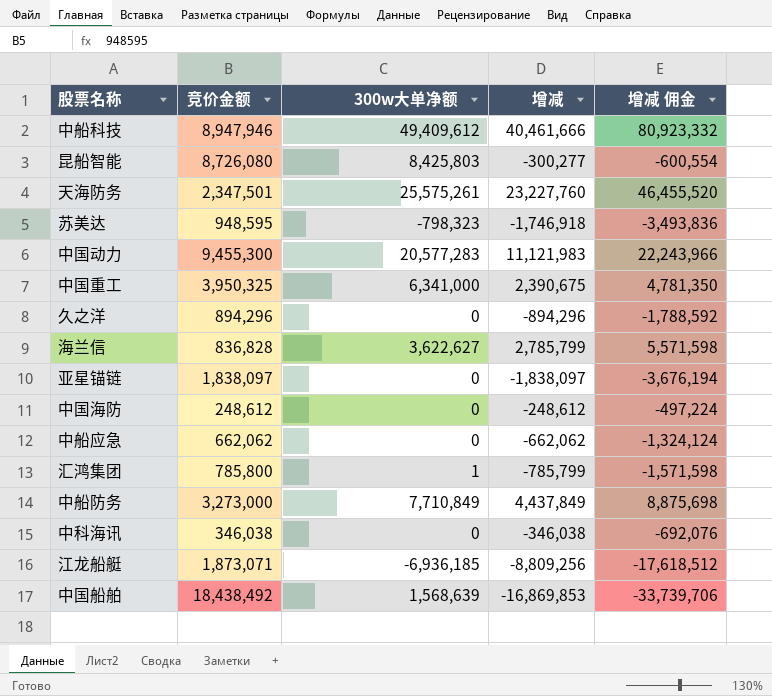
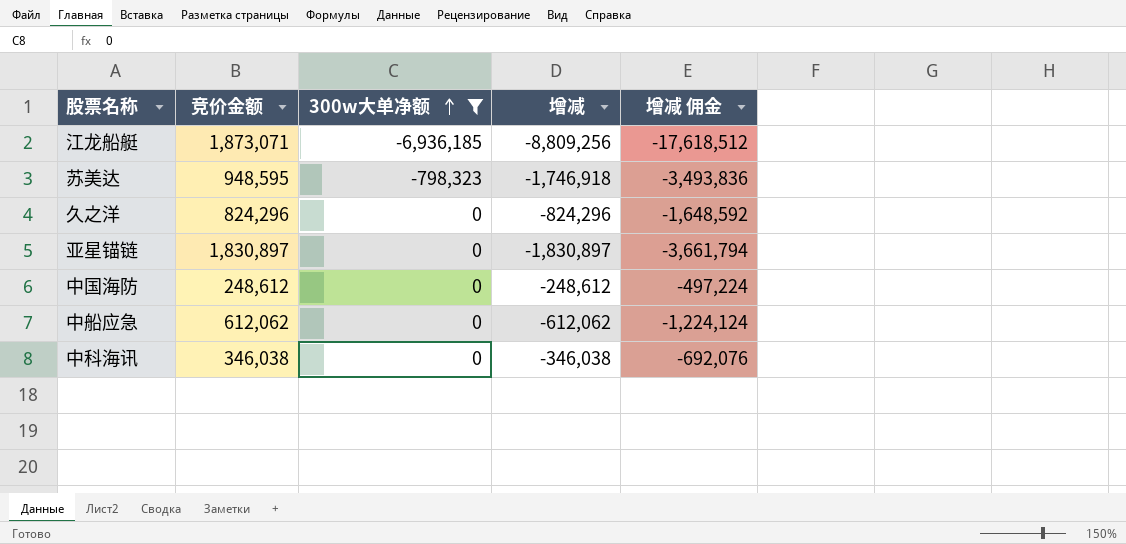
filter: none -> 300w大单净额 <= 0
row order: none -> 300w大单净额 ascending
久之洋 | 竞价金额: 894,296 -> 824,296
久之洋 | 增减: -894,296 -> -824,296
久之洋 | 增减 佣金: -1,788,592 -> -1,648,592
亚星锚链 | 竞价金额: 1,838,097 -> 1,830,897
亚星锚链 | 增减: -1,838,097 -> -1,830,897
亚星锚链 | 增减 佣金: -3,676,194 -> -3,661,794
中船应急 | 竞价金额: 662,062 -> 612,062
中船应急 | 增减: -662,062 -> -612,062
中船应急 | 增减 佣金: -1,324,124 -> -1,224,124

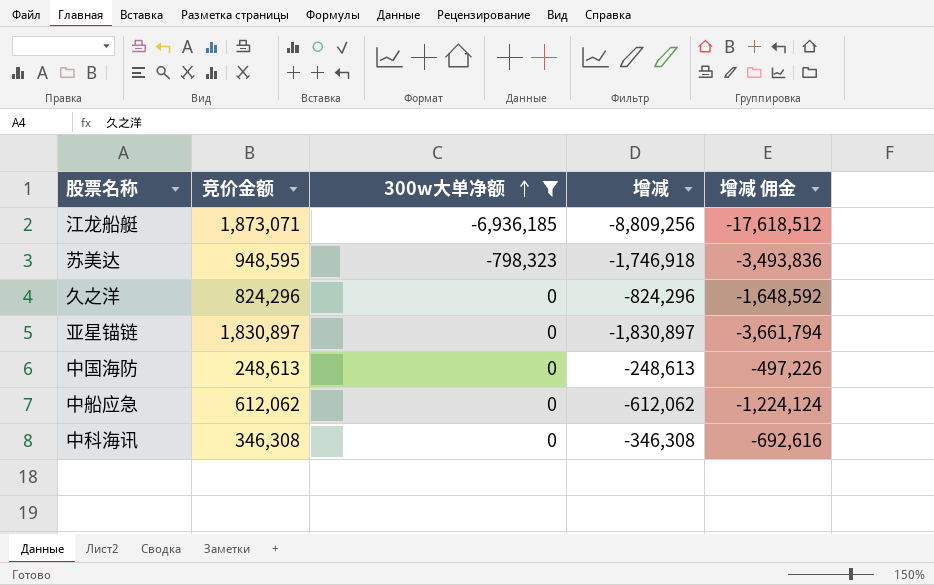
中国海防 | 竞价金额: 248,612 -> 248,613
中国海防 | 增减: -248,612 -> -248,613
中国海防 | 增减 佣金: -497,224 -> -497,226
中科海讯 | 竞价金额: 346,038 -> 346,308
中科海讯 | 增减: -346,038 -> -346,308
中科海讯 | 增减 佣金: -692,076 -> -692,616

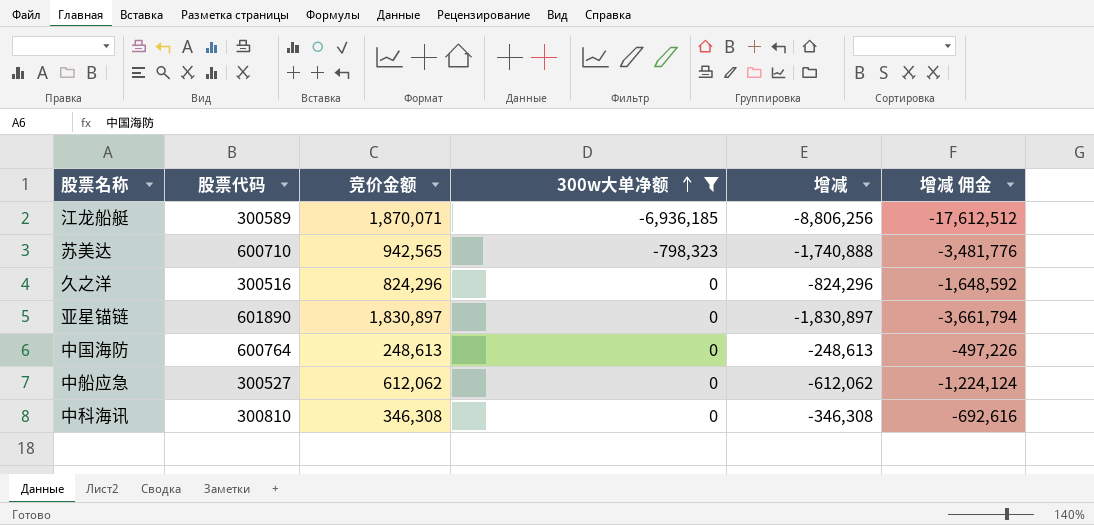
column 股票代码 | position: none -> 2
江龙船艇 | 竞价金额: 1,873,071 -> 1,870,071
江龙船艇 | 增减: -8,809,256 -> -8,806,256
江龙船艇 | 增减 佣金: -17,618,512 -> -17,612,512
苏美达 | 竞价金额: 948,595 -> 942,565
苏美达 | 增减: -1,746,918 -> -1,740,888
苏美达 | 增减 佣金: -3,493,836 -> -3,481,776

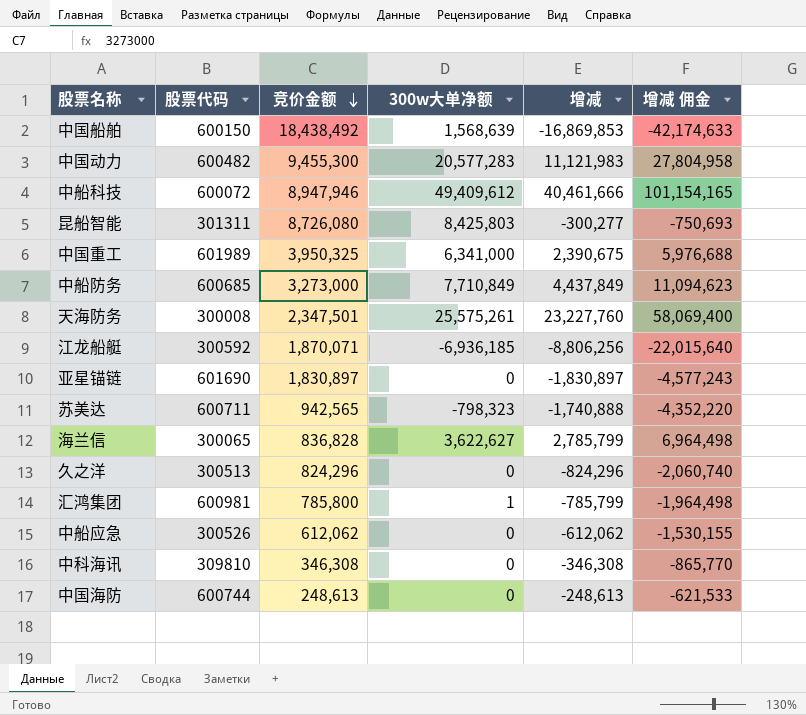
filter: 300w大单净额 <= 0 -> none
row order: 300w大单净额 ascending -> 竞价金额 descending
column 增减 佣金 | formula: [增减] * 2 -> [增减] * 2.5
江龙船艇 | 股票代码: 300589 -> 300592
亚星锚链 | 股票代码: 601890 -> 601690
苏美达 | 股票代码: 600710 -> 600711
久之洋 | 股票代码: 300516 -> 300513
中船应急 | 股票代码: 300527 -> 300526
中科海讯 | 股票代码: 300810 -> 309810
中国海防 | 股票代码: 600764 -> 600744

